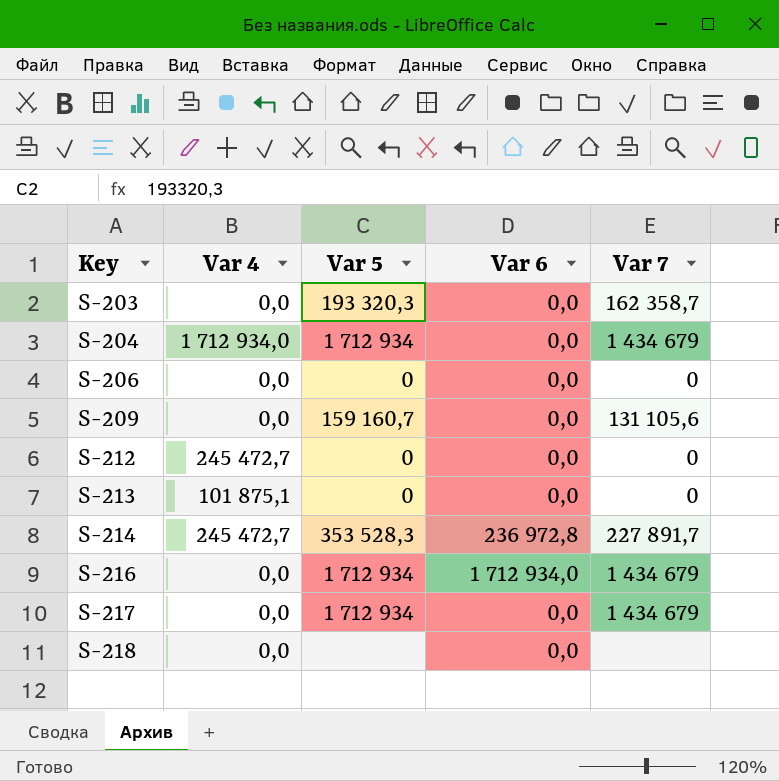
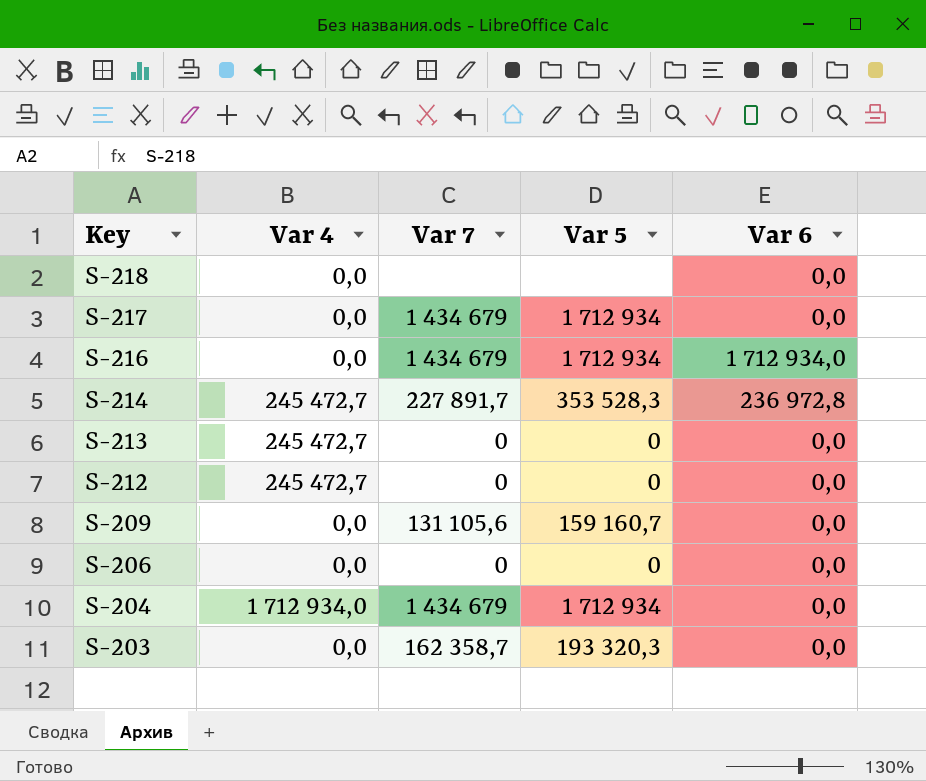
row order: Key ascending -> Key descending
column Var 7 | position: 5 -> 3
S-213 | Var 4: 101 875,1 -> 245 472,7

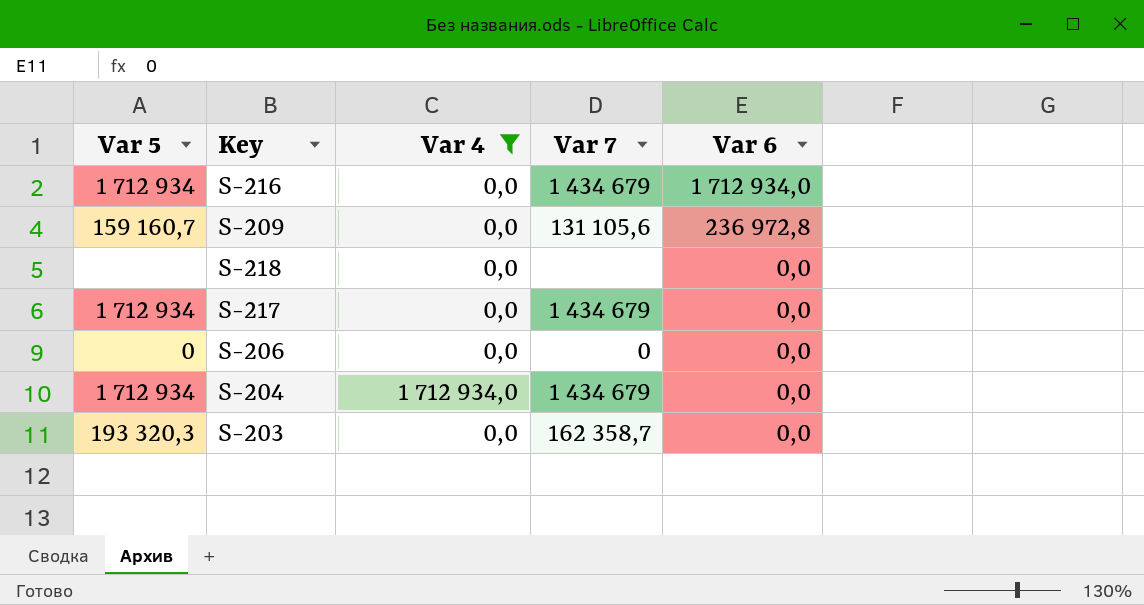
filter: none -> Var 4 != 245 472,7
row order: Key descending -> Var 6 descending
column Var 5 | position: 4 -> 1
S-209 | Var 6: 0,0 -> 236 972,8

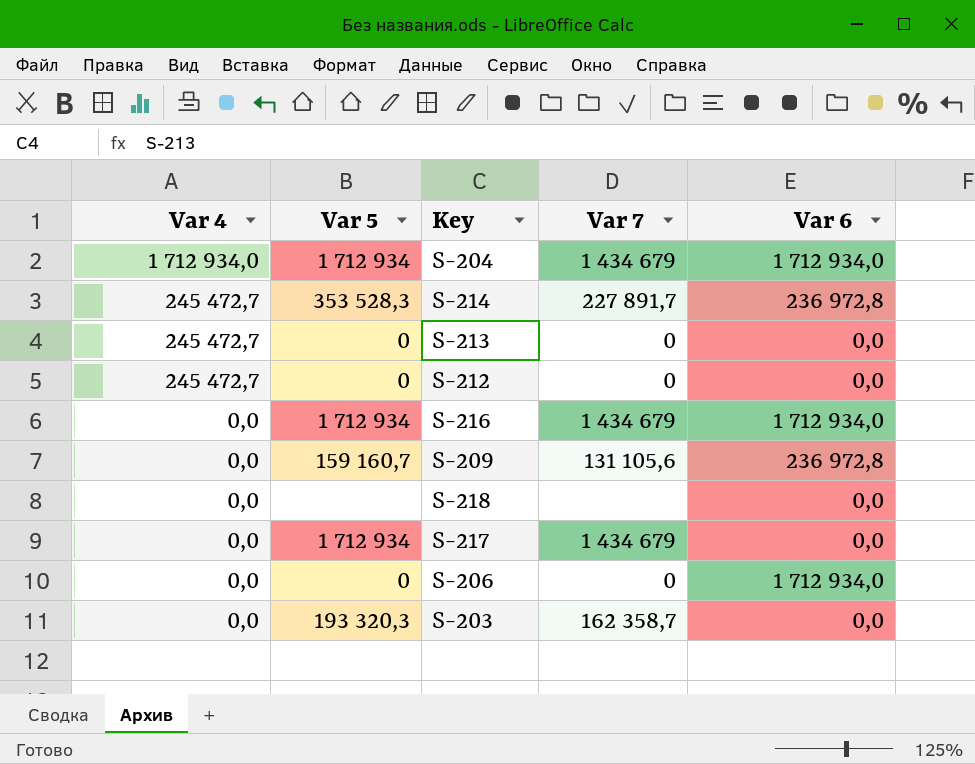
filter: Var 4 != 245 472,7 -> none
row order: Var 6 descending -> Var 4 descending
column Var 4 | position: 3 -> 1
S-204 | Var 6: 0,0 -> 1 712 934,0
S-206 | Var 6: 0,0 -> 1 712 934,0

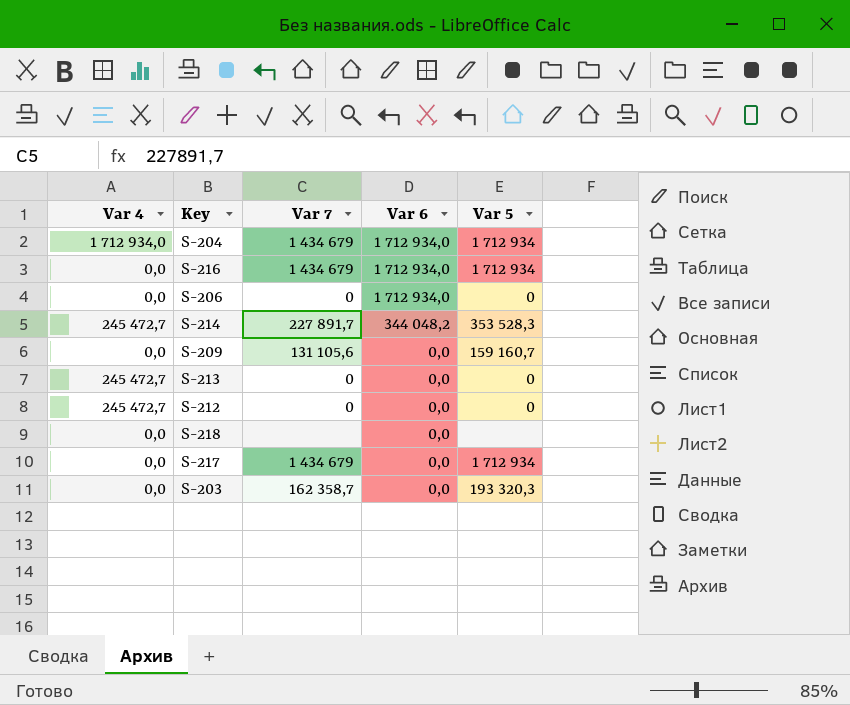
row order: Var 4 descending -> Var 6 descending
column Var 5 | position: 2 -> 5
S-214 | Var 6: 236 972,8 -> 344 048,2
S-209 | Var 6: 236 972,8 -> 0,0

